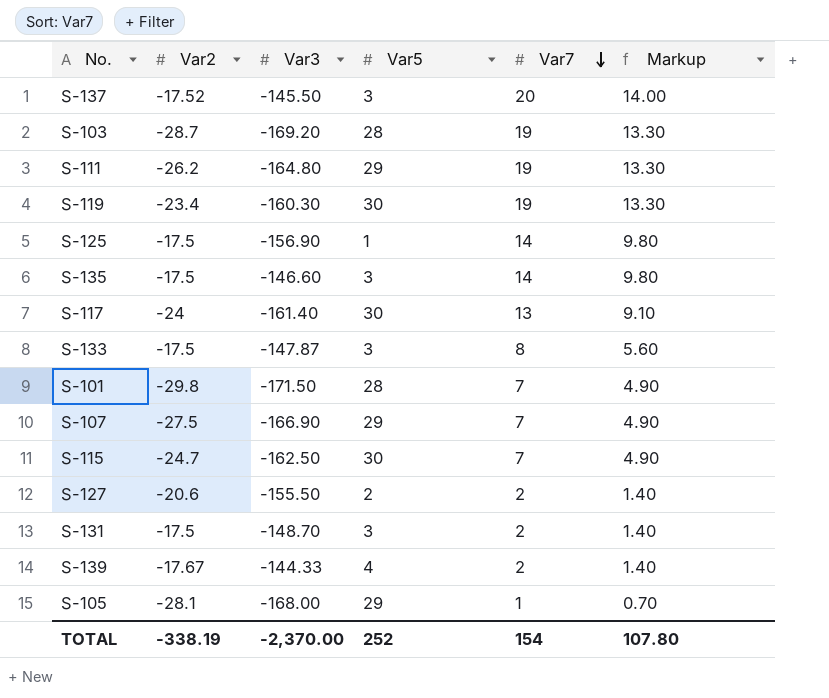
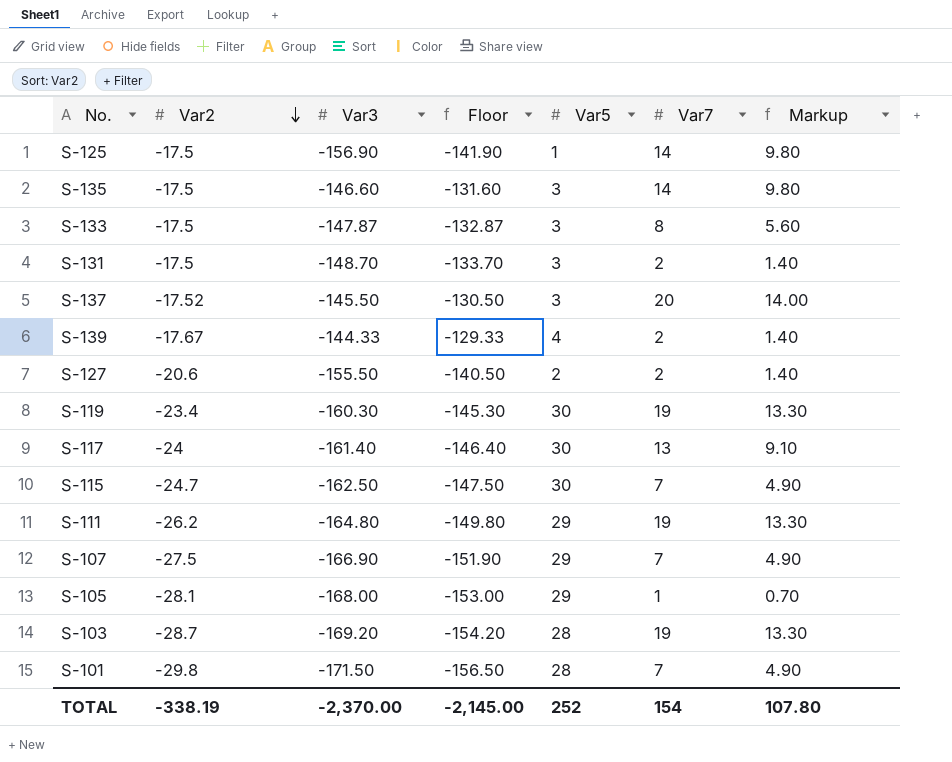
row order: Var7 descending -> Var2 descending
column Floor | formula: none -> [Var3] + 15

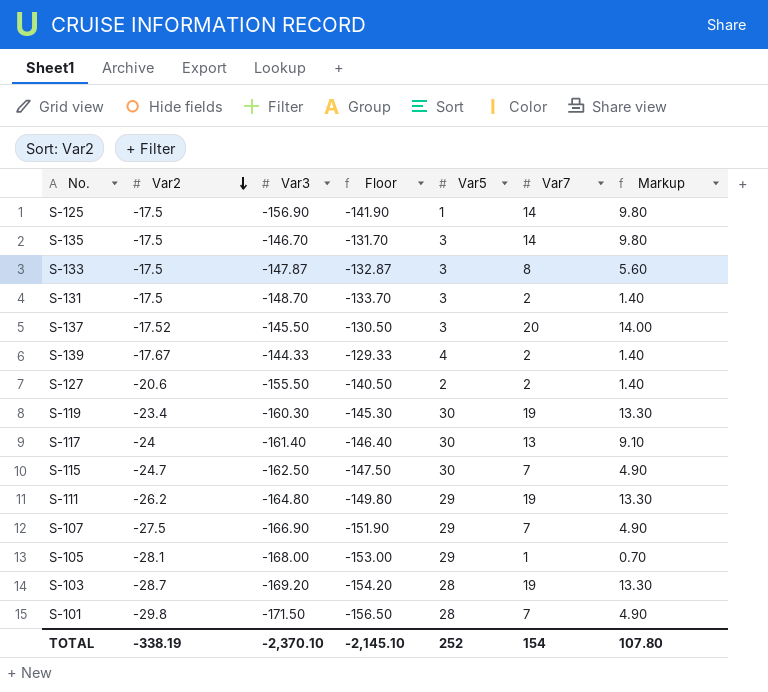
S-135 | Var3: -146.60 -> -146.70
S-135 | Floor: -131.60 -> -131.70
TOTAL | Var3: -2,370.00 -> -2,370.10
TOTAL | Floor: -2,145.00 -> -2,145.10

